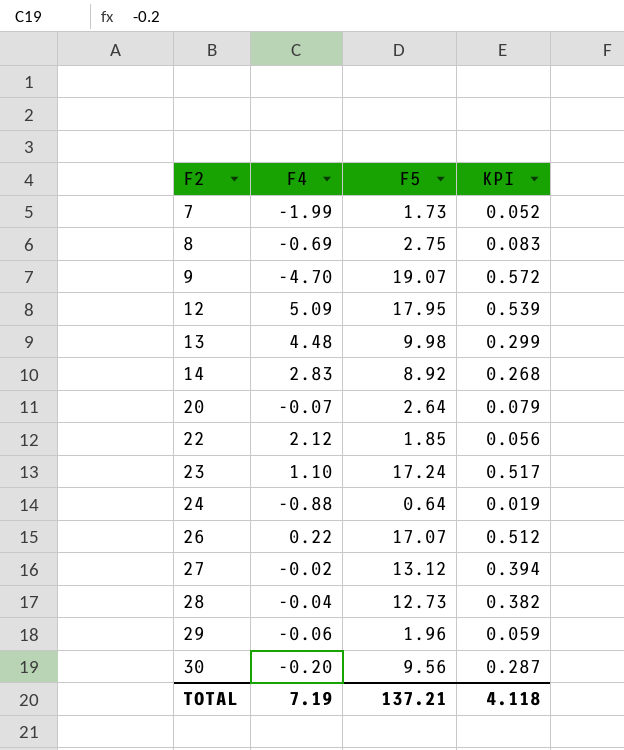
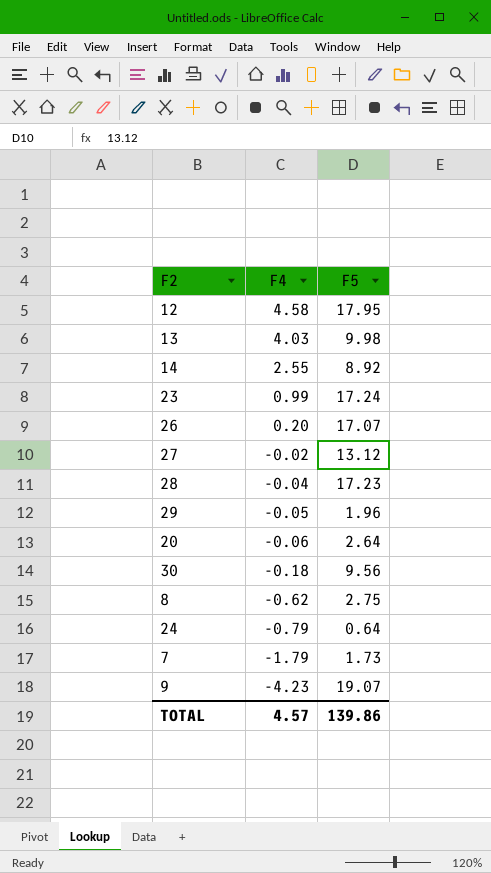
row order: F2 ascending -> F4 descending
column KPI | formula: [F5] * 0.03 -> none
row 22: 2.12 | 1.85 | 0.056 -> none
12 | F4: 5.09 -> 4.58
13 | F4: 4.48 -> 4.03
14 | F4: 2.83 -> 2.55
23 | F4: 1.10 -> 0.99
26 | F4: 0.22 -> 0.20
28 | F5: 12.73 -> 17.23
29 | F4: -0.06 -> -0.05
20 | F4: -0.07 -> -0.06
30 | F4: -0.20 -> -0.18
8 | F4: -0.69 -> -0.62
24 | F4: -0.88 -> -0.79
7 | F4: -1.99 -> -1.79
9 | F4: -4.70 -> -4.23
TOTAL | F4: 7.19 -> 4.57
TOTAL | F5: 137.21 -> 139.86

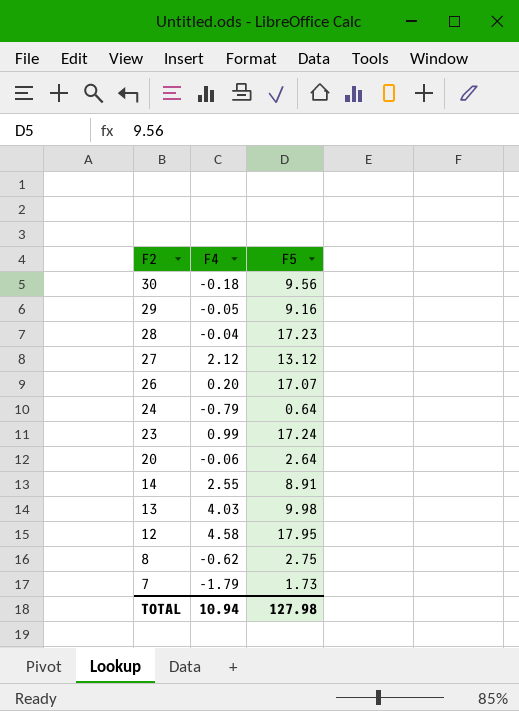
row order: F4 descending -> F2 descending
row 9: -4.23 | 19.07 -> none
29 | F5: 1.96 -> 9.16
27 | F4: -0.02 -> 2.12
14 | F5: 8.92 -> 8.91
TOTAL | F4: 4.57 -> 10.94
TOTAL | F5: 139.86 -> 127.98

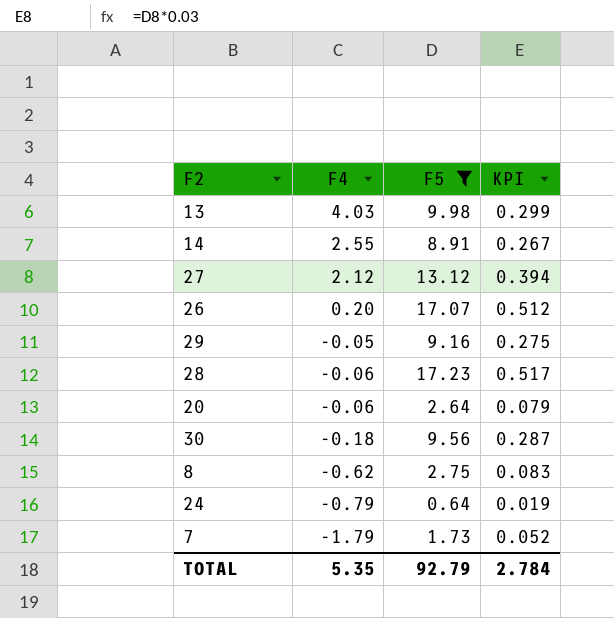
filter: none -> F5 <= 17.23
row order: F2 descending -> F4 descending
column KPI | formula: none -> [F5] * 0.03
28 | F4: -0.04 -> -0.06
TOTAL | F4: 10.94 -> 5.35
TOTAL | F5: 127.98 -> 92.79

